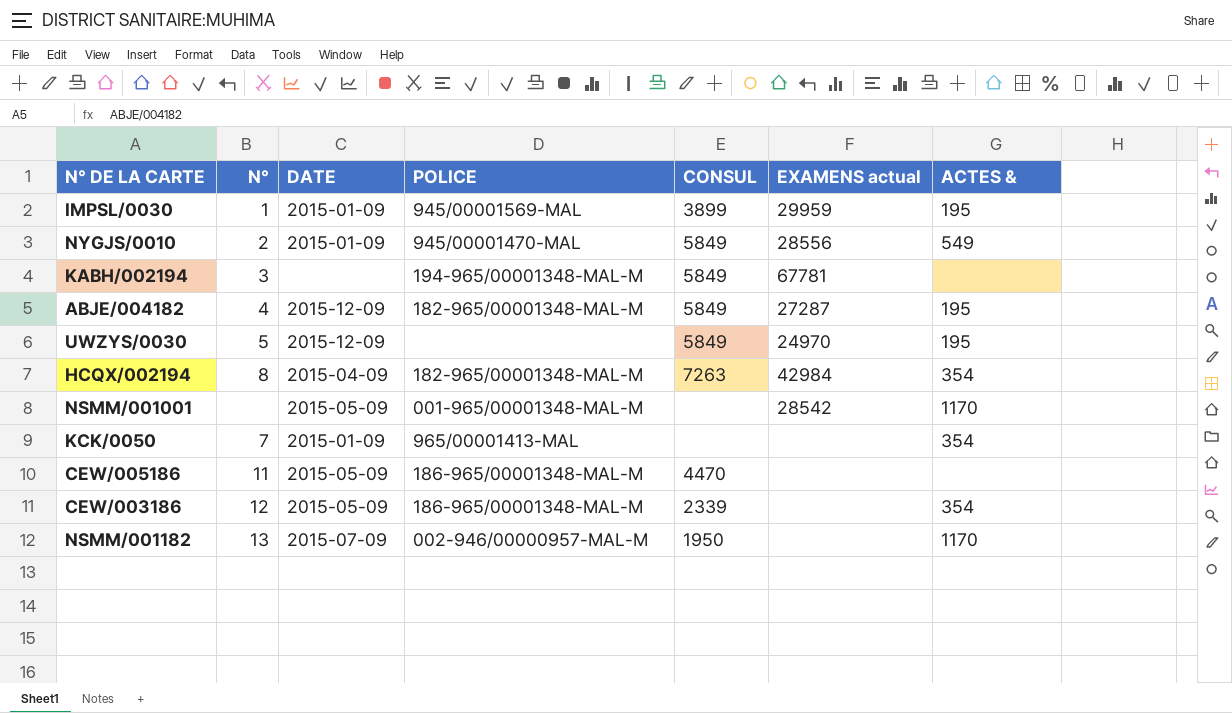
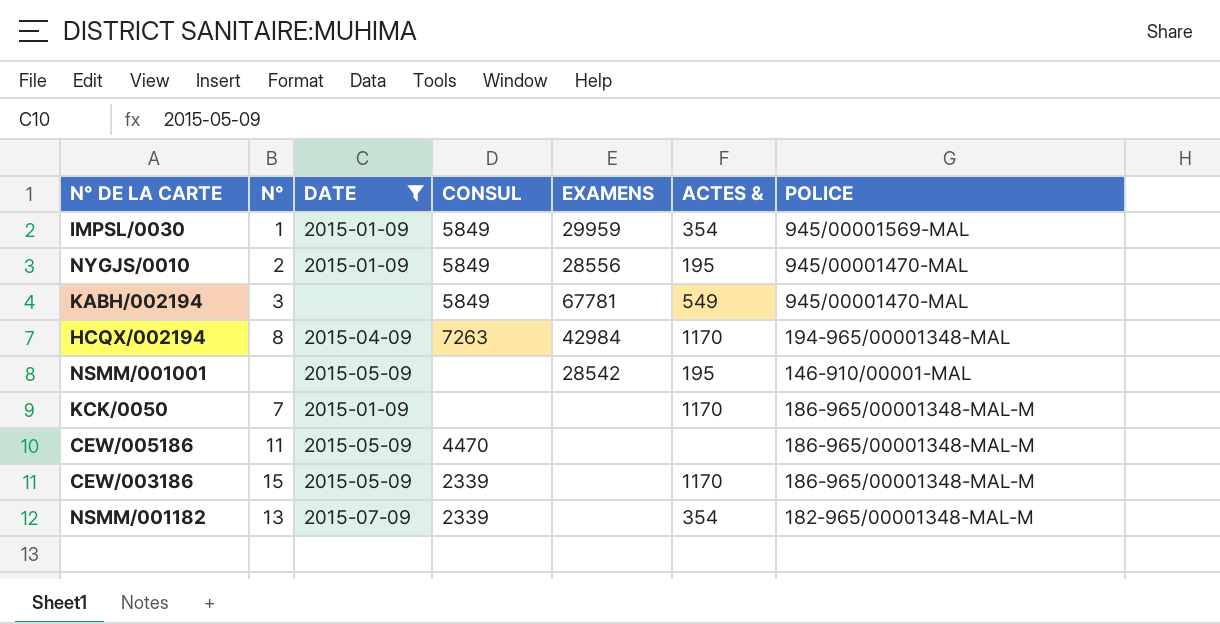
filter: none -> DATE != 2015-12-09
column name: EXAMENS actual -> EXAMENS
column POLICE | position: 4 -> 7
IMPSL/0030 | CONSUL: 3899 -> 5849
IMPSL/0030 | ACTES &: 195 -> 354
NYGJS/0010 | ACTES &: 549 -> 195
KABH/002194 | ACTES &: none -> 549
KABH/002194 | POLICE: 194-965/00001348-MAL-M -> 945/00001470-MAL
HCQX/002194 | ACTES &: 354 -> 1170
HCQX/002194 | POLICE: 182-965/00001348-MAL-M -> 194-965/00001348-MAL
NSMM/001001 | ACTES &: 1170 -> 195
NSMM/001001 | POLICE: 001-965/00001348-MAL-M -> 146-910/00001-MAL
KCK/0050 | ACTES &: 354 -> 1170
KCK/0050 | POLICE: 965/00001413-MAL -> 186-965/00001348-MAL-M
CEW/003186 | N°: 12 -> 15
CEW/003186 | ACTES &: 354 -> 1170
NSMM/001182 | CONSUL: 1950 -> 2339
NSMM/001182 | ACTES &: 1170 -> 354
NSMM/001182 | POLICE: 002-946/00000957-MAL-M -> 182-965/00001348-MAL-M

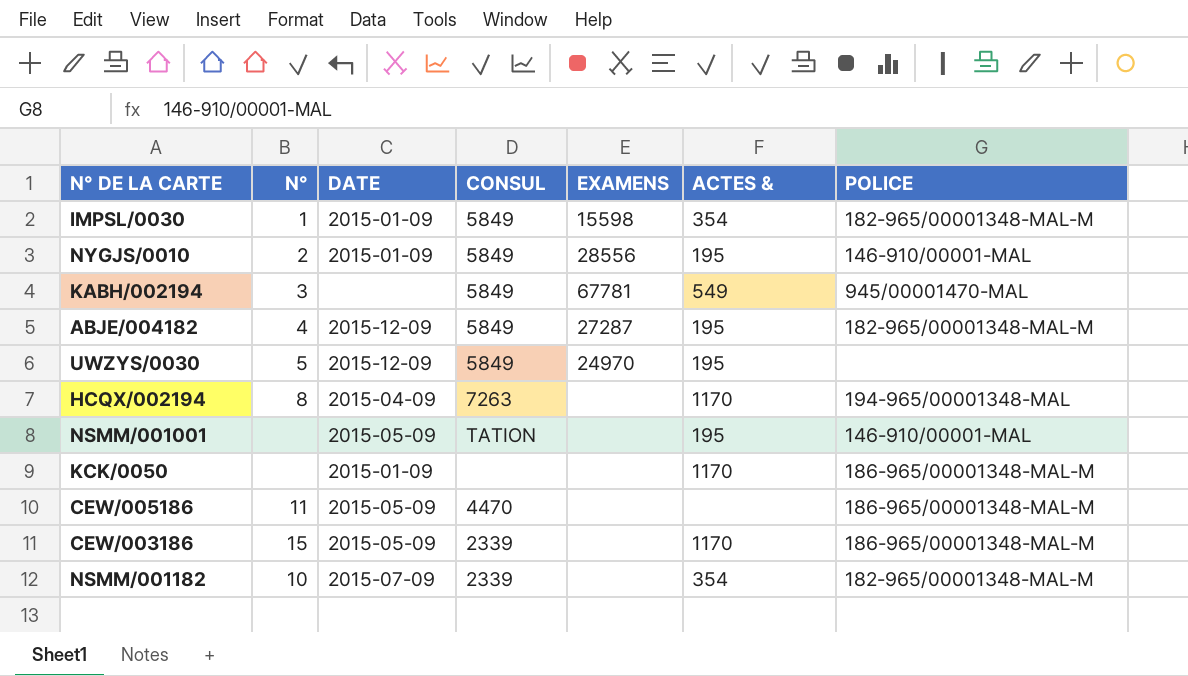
filter: DATE != 2015-12-09 -> none
IMPSL/0030 | EXAMENS: 29959 -> 15598
IMPSL/0030 | POLICE: 945/00001569-MAL -> 182-965/00001348-MAL-M
NYGJS/0010 | POLICE: 945/00001470-MAL -> 146-910/00001-MAL
HCQX/002194 | EXAMENS: 42984 -> none
NSMM/001001 | CONSUL: none -> TATION
NSMM/001001 | EXAMENS: 28542 -> none
KCK/0050 | N°: 7 -> none
NSMM/001182 | N°: 13 -> 10

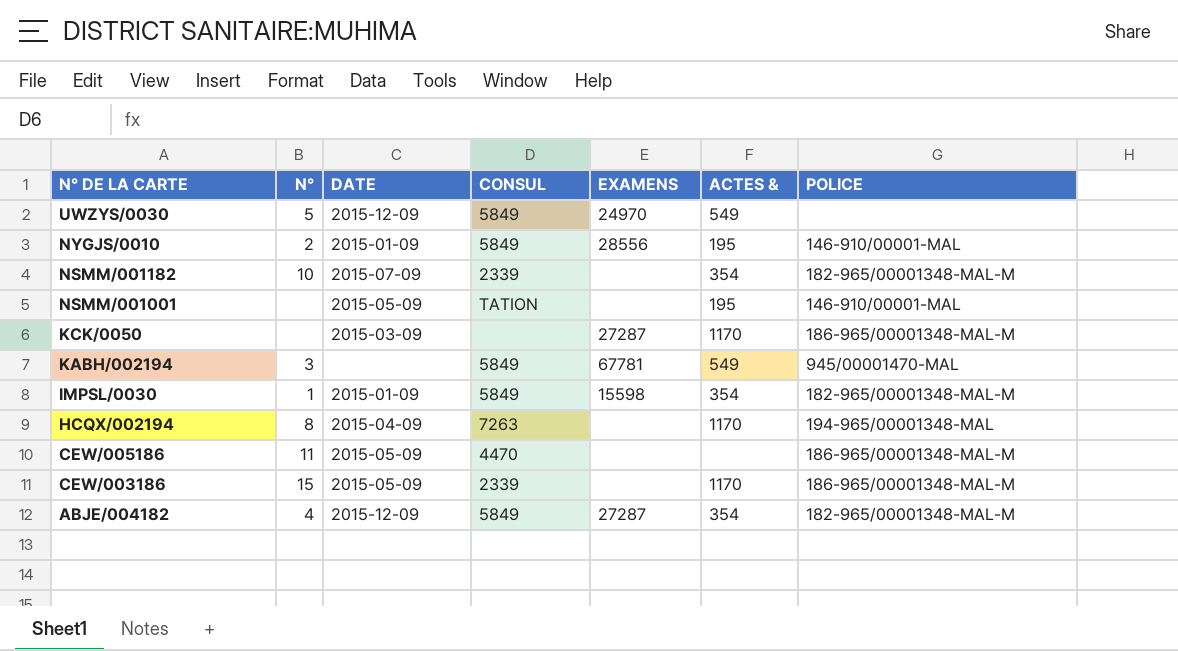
row order: none -> N° DE LA CARTE descending
UWZYS/0030 | ACTES &: 195 -> 549
KCK/0050 | DATE: 2015-01-09 -> 2015-03-09
KCK/0050 | EXAMENS: none -> 27287
ABJE/004182 | ACTES &: 195 -> 354

